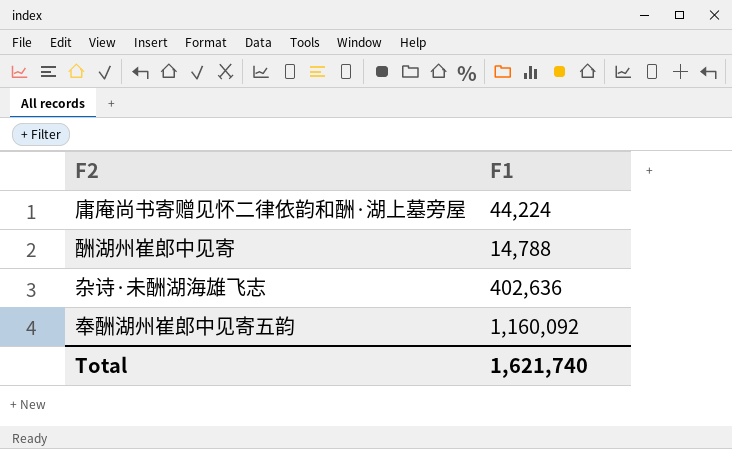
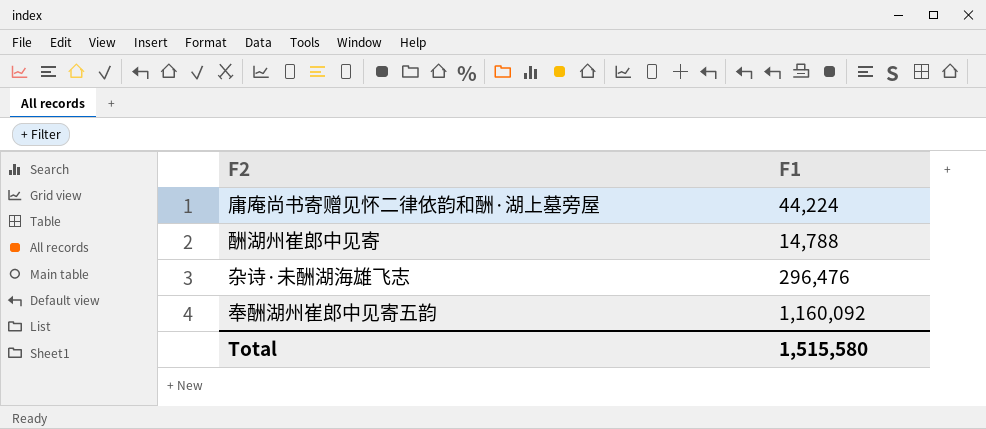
杂诗·未酬湖海雄飞志 | F1: 402,636 -> 296,476
Total | F1: 1,621,740 -> 1,515,580

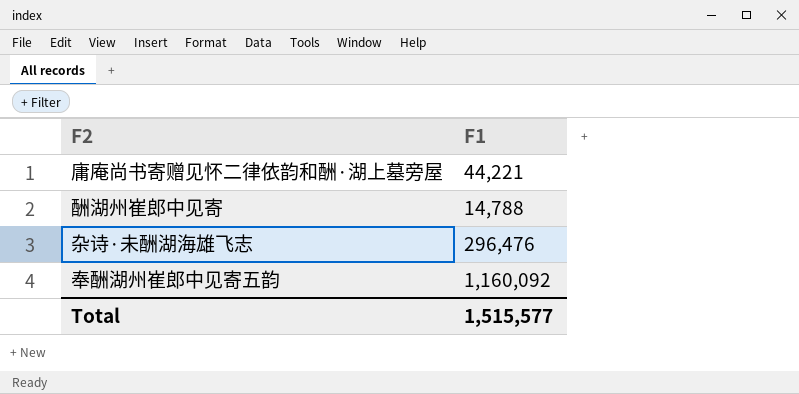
庸庵尚书寄赠见怀二律依韵和酬·湖上墓旁屋 | F1: 44,224 -> 44,221
Total | F1: 1,515,580 -> 1,515,577

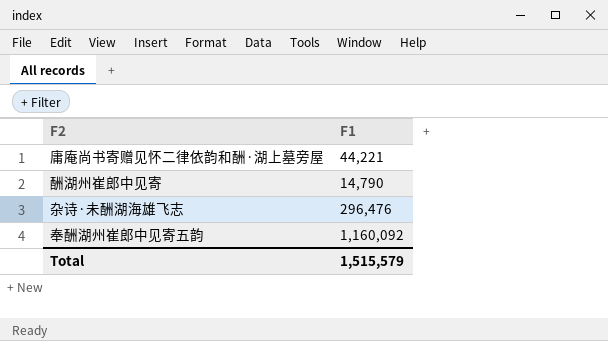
酬湖州崔郎中见寄 | F1: 14,788 -> 14,790
Total | F1: 1,515,577 -> 1,515,579

